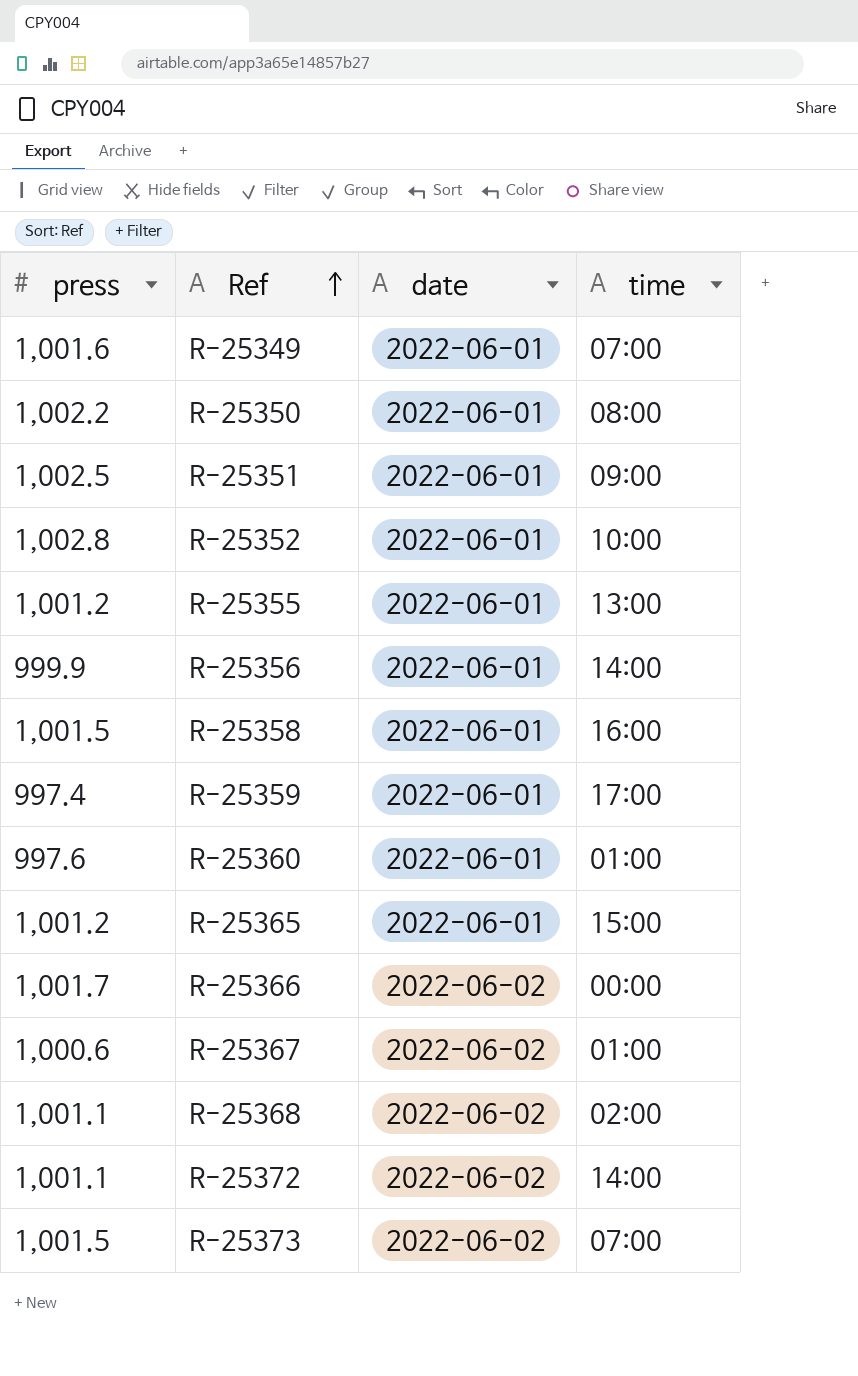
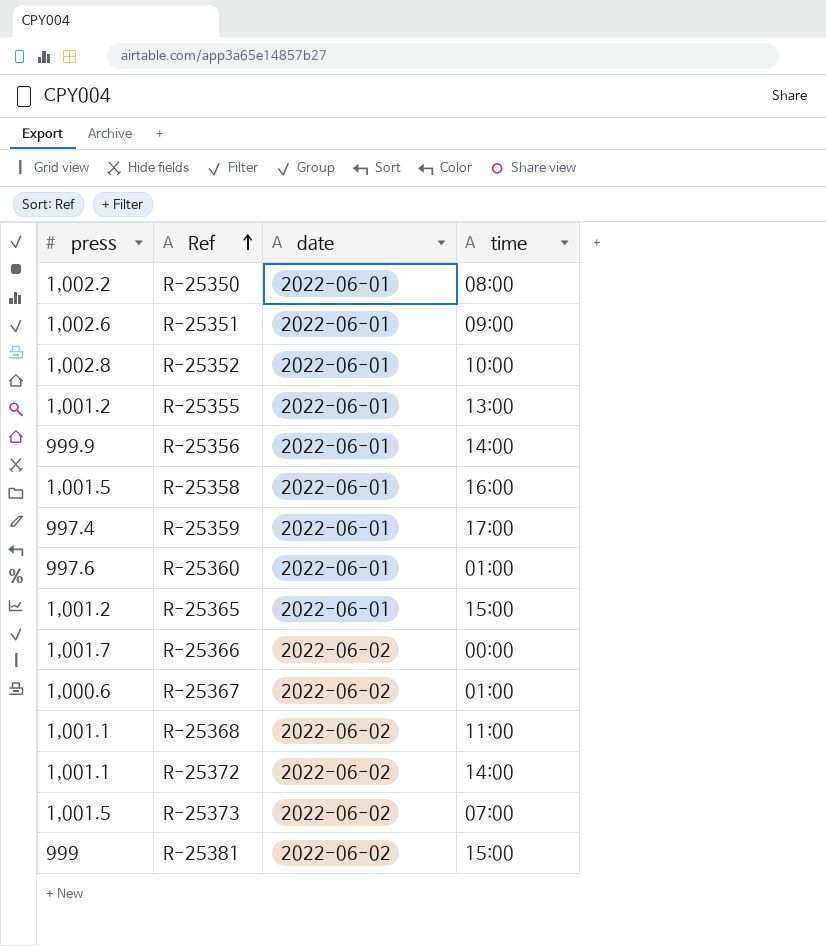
row R-25349: 1,001.6 | 2022-06-01 | 07:00 -> none
R-25351 | press: 1,002.5 -> 1,002.6
R-25368 | time: 02:00 -> 11:00
row R-25381: none -> 999 | 2022-06-02 | 15:00

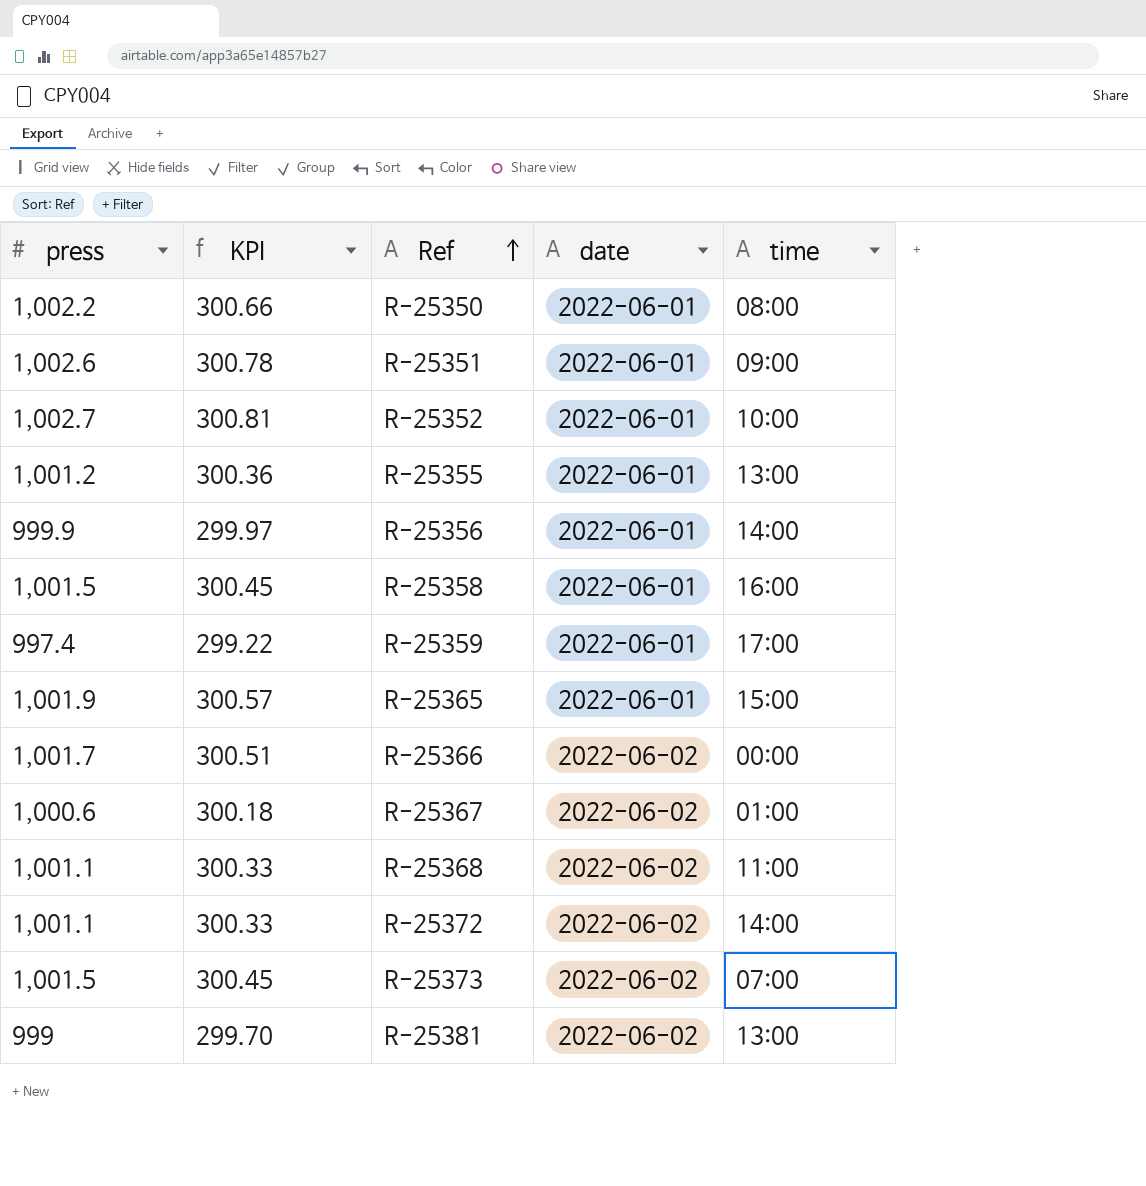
column KPI | formula: none -> [press] * 0.3
row R-25360: 997.6 | 2022-06-01 | 01:00 -> none
R-25352 | press: 1,002.8 -> 1,002.7
R-25365 | press: 1,001.2 -> 1,001.9
R-25381 | time: 15:00 -> 13:00

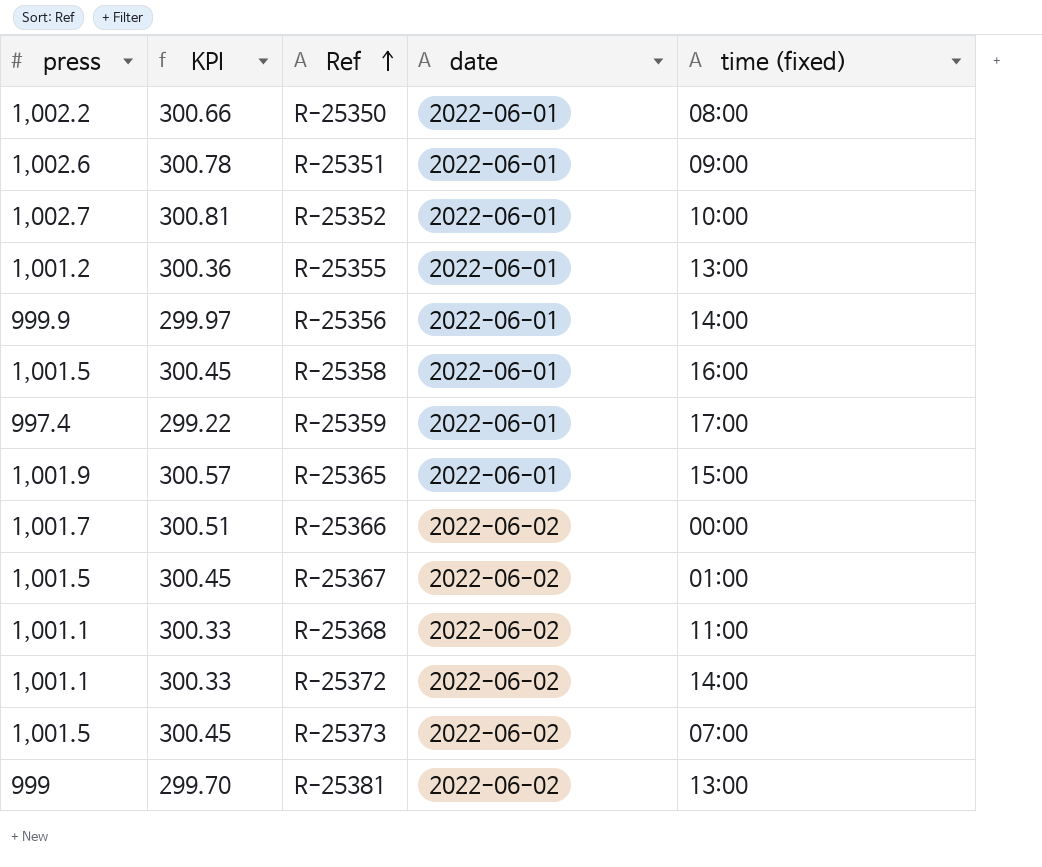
column name: time -> time (fixed)
R-25367 | press: 1,000.6 -> 1,001.5
R-25367 | KPI: 300.18 -> 300.45

